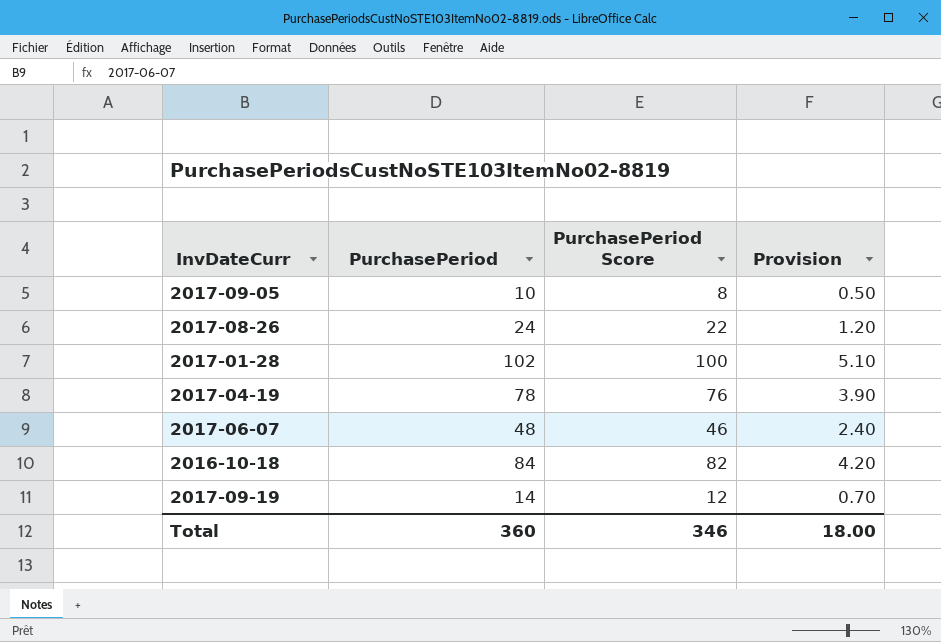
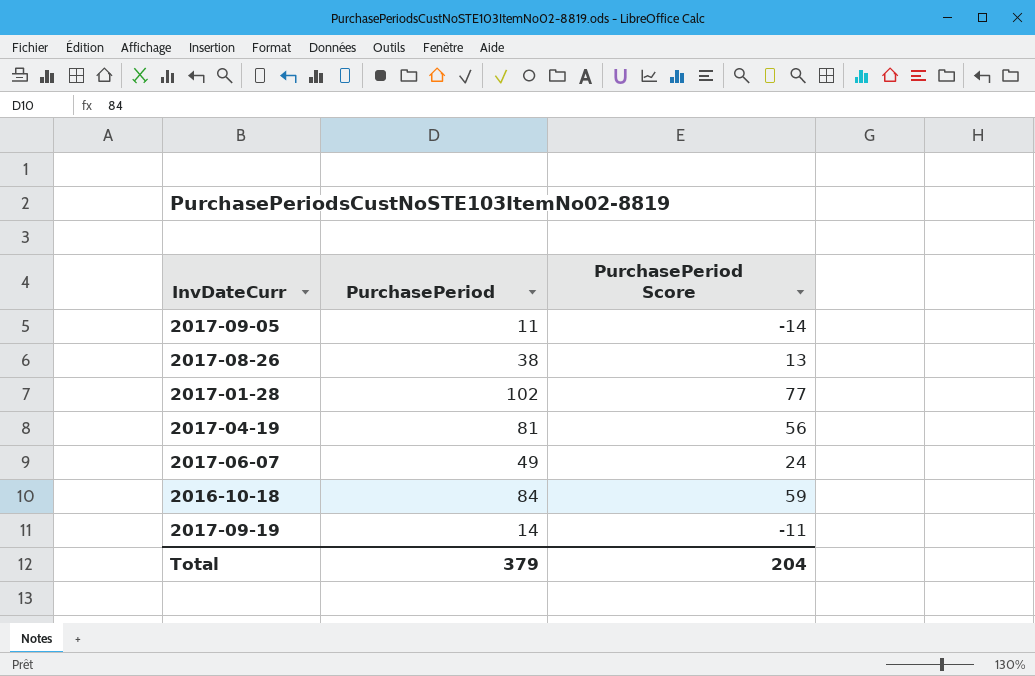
column Provision | formula: [PurchasePeriod] * 0.05 -> none
column PurchasePeriod Score | formula: [PurchasePeriod] - 2 -> [PurchasePeriod] - 25
2017-09-05 | PurchasePeriod: 10 -> 11
2017-08-26 | PurchasePeriod: 24 -> 38
2017-04-19 | PurchasePeriod: 78 -> 81
2017-06-07 | PurchasePeriod: 48 -> 49
Total | PurchasePeriod: 360 -> 379
Total | PurchasePeriod Score: 346 -> 204

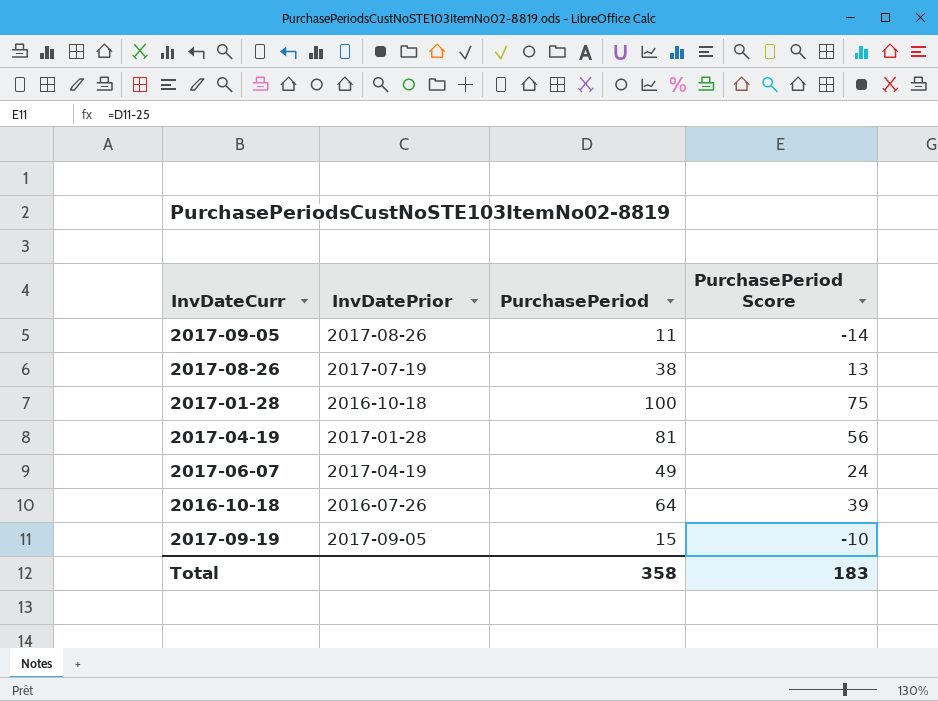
column InvDatePrior | position: none -> 2
2017-01-28 | PurchasePeriod: 102 -> 100
2017-01-28 | PurchasePeriod Score: 77 -> 75
2016-10-18 | PurchasePeriod: 84 -> 64
2016-10-18 | PurchasePeriod Score: 59 -> 39
2017-09-19 | PurchasePeriod: 14 -> 15
2017-09-19 | PurchasePeriod Score: -11 -> -10
Total | PurchasePeriod: 379 -> 358
Total | PurchasePeriod Score: 204 -> 183

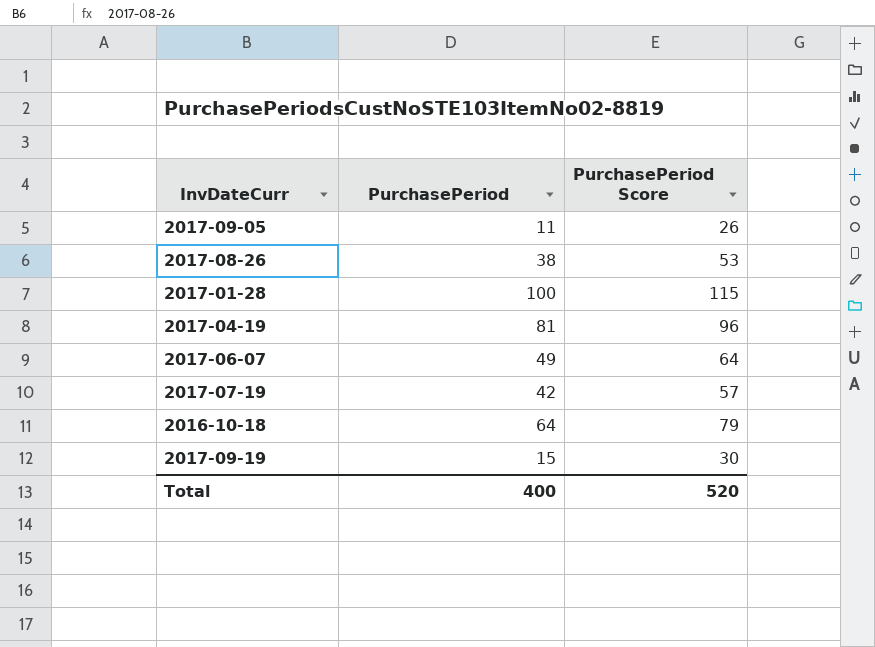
column InvDatePrior | position: 2 -> none
column PurchasePeriod Score | formula: [PurchasePeriod] - 25 -> [PurchasePeriod] + 15
row 2017-07-19: none -> 42 | 57
Total | PurchasePeriod: 358 -> 400
Total | PurchasePeriod Score: 183 -> 520

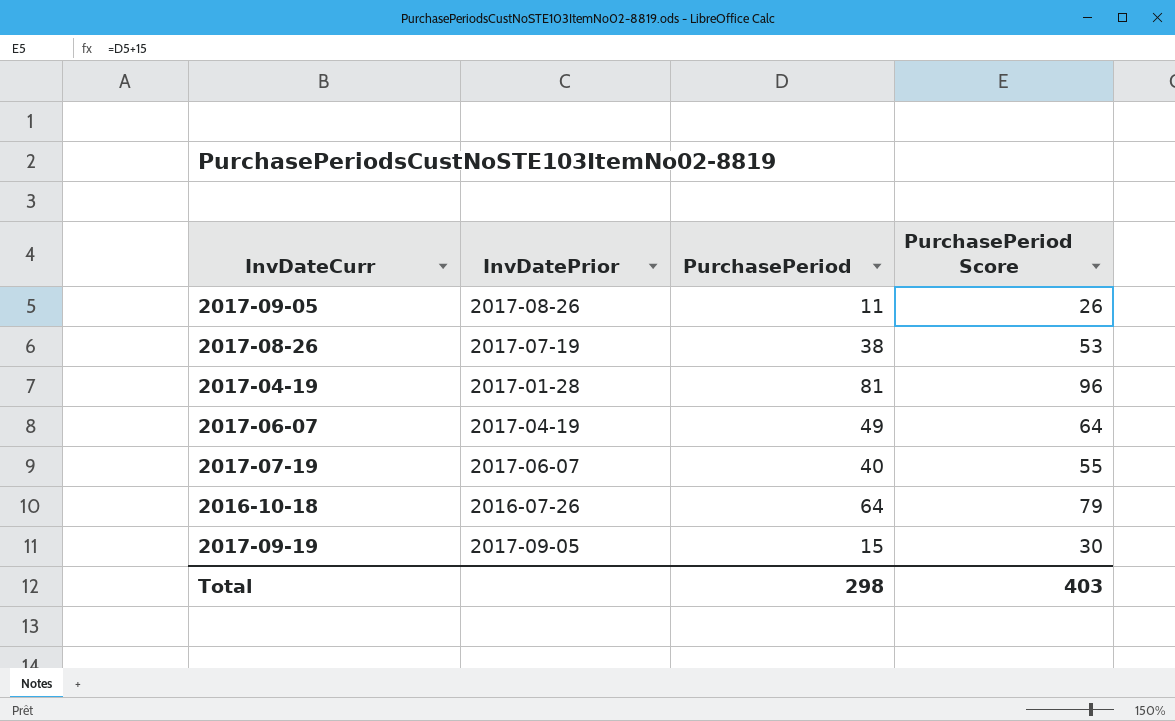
column InvDatePrior | position: none -> 2
row 2017-01-28: 100 | 115 -> none
2017-07-19 | PurchasePeriod: 42 -> 40
2017-07-19 | PurchasePeriod Score: 57 -> 55
Total | PurchasePeriod: 400 -> 298
Total | PurchasePeriod Score: 520 -> 403

